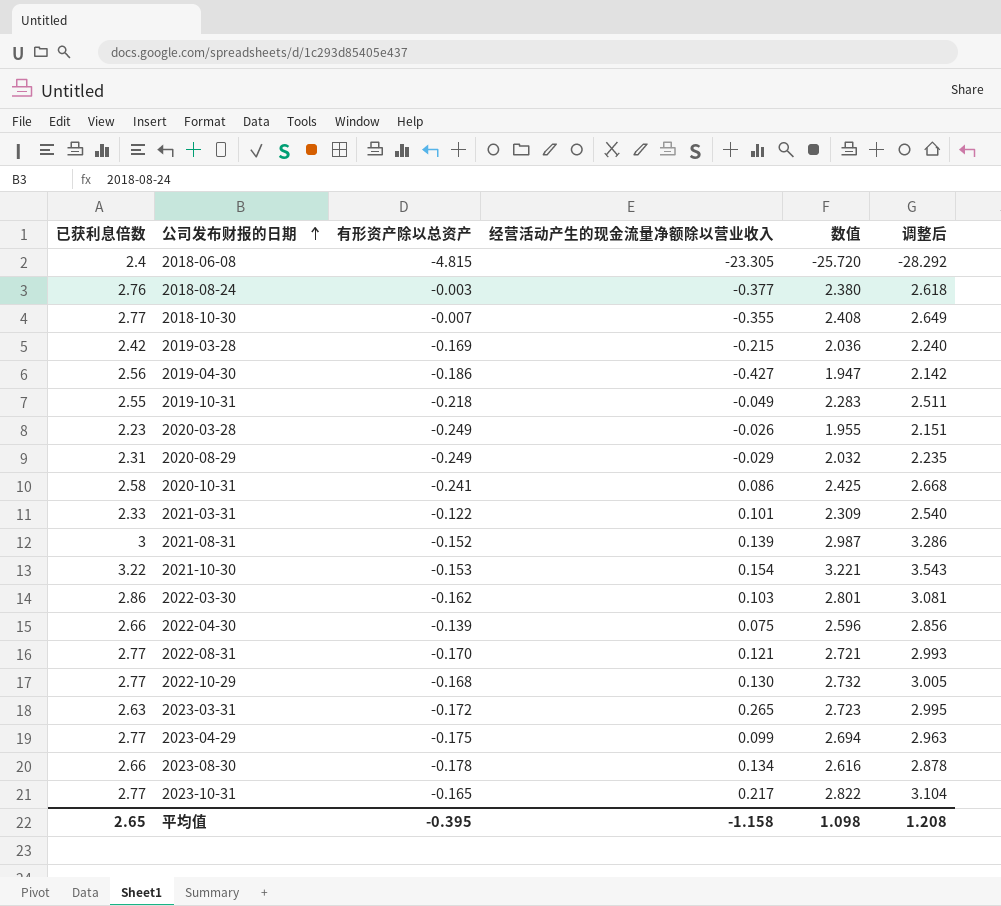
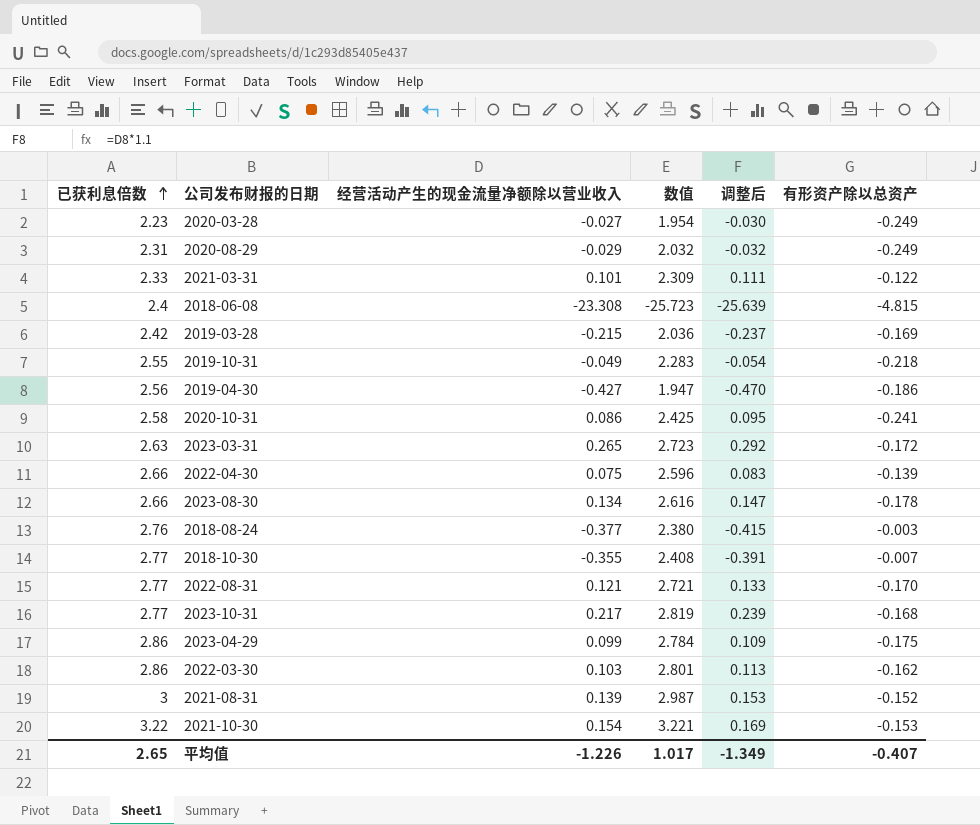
row order: 公司发布财报的日期 ascending -> 已获利息倍数 ascending
column 调整后 | formula: [数值] * 1.1 -> [经营活动产生的现金流量净额除以营业收入] * 1.1
column 有形资产除以总资产 | position: 3 -> 6
row 2022-10-29: 2.77 | -0.168 | 0.130 | 2.732 | 3.005 -> none
2020-03-28 | 经营活动产生的现金流量净额除以营业收入: -0.026 -> -0.027
2020-03-28 | 数值: 1.955 -> 1.954
2018-06-08 | 经营活动产生的现金流量净额除以营业收入: -23.305 -> -23.308
2018-06-08 | 数值: -25.720 -> -25.723
2023-10-31 | 数值: 2.822 -> 2.819
2023-10-31 | 有形资产除以总资产: -0.165 -> -0.168
2023-04-29 | 已获利息倍数: 2.77 -> 2.86
2023-04-29 | 数值: 2.694 -> 2.784
平均值 | 经营活动产生的现金流量净额除以营业收入: -1.158 -> -1.226
平均值 | 数值: 1.098 -> 1.017
平均值 | 调整后: 1.208 -> -1.349
平均值 | 有形资产除以总资产: -0.395 -> -0.407

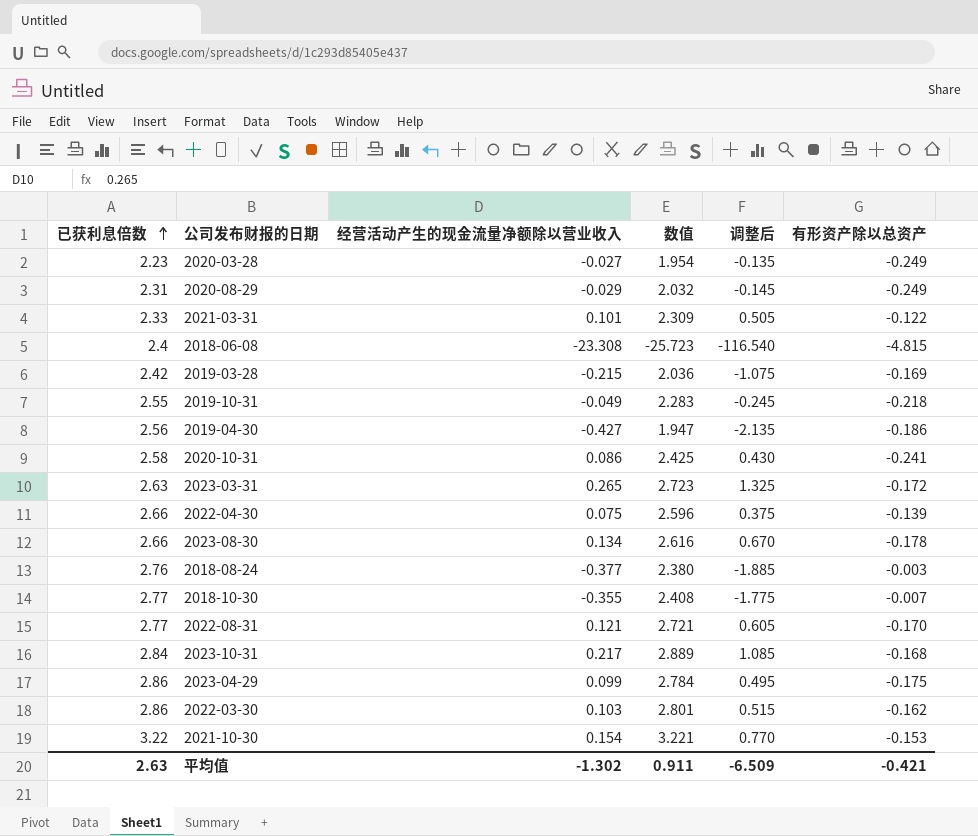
column 调整后 | formula: [经营活动产生的现金流量净额除以营业收入] * 1.1 -> [经营活动产生的现金流量净额除以营业收入] * 5
row 2021-08-31: 3 | 0.139 | 2.987 | 0.153 | -0.152 -> none
2023-10-31 | 已获利息倍数: 2.77 -> 2.84
2023-10-31 | 数值: 2.819 -> 2.889
平均值 | 已获利息倍数: 2.65 -> 2.63
平均值 | 经营活动产生的现金流量净额除以营业收入: -1.226 -> -1.302
平均值 | 数值: 1.017 -> 0.911
平均值 | 调整后: -1.349 -> -6.509
平均值 | 有形资产除以总资产: -0.407 -> -0.421

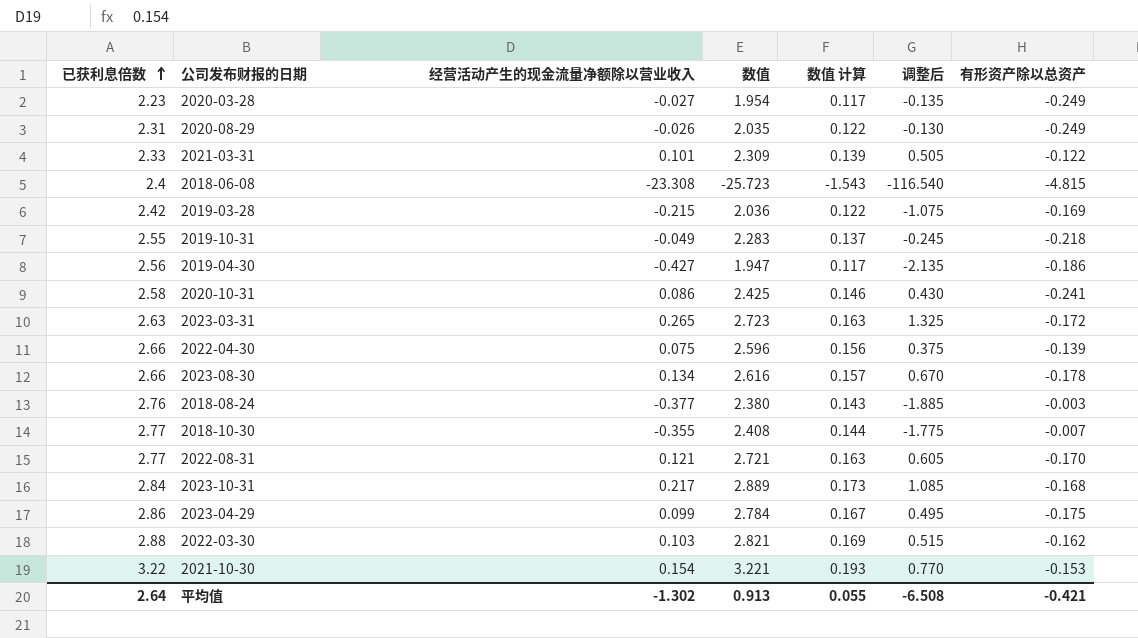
column 数值 计算 | formula: none -> [数值] * 0.06
2020-08-29 | 经营活动产生的现金流量净额除以营业收入: -0.029 -> -0.026
2020-08-29 | 数值: 2.032 -> 2.035
2020-08-29 | 调整后: -0.145 -> -0.130
2022-03-30 | 已获利息倍数: 2.86 -> 2.88
2022-03-30 | 数值: 2.801 -> 2.821
平均值 | 已获利息倍数: 2.63 -> 2.64
平均值 | 数值: 0.911 -> 0.913
平均值 | 调整后: -6.509 -> -6.508

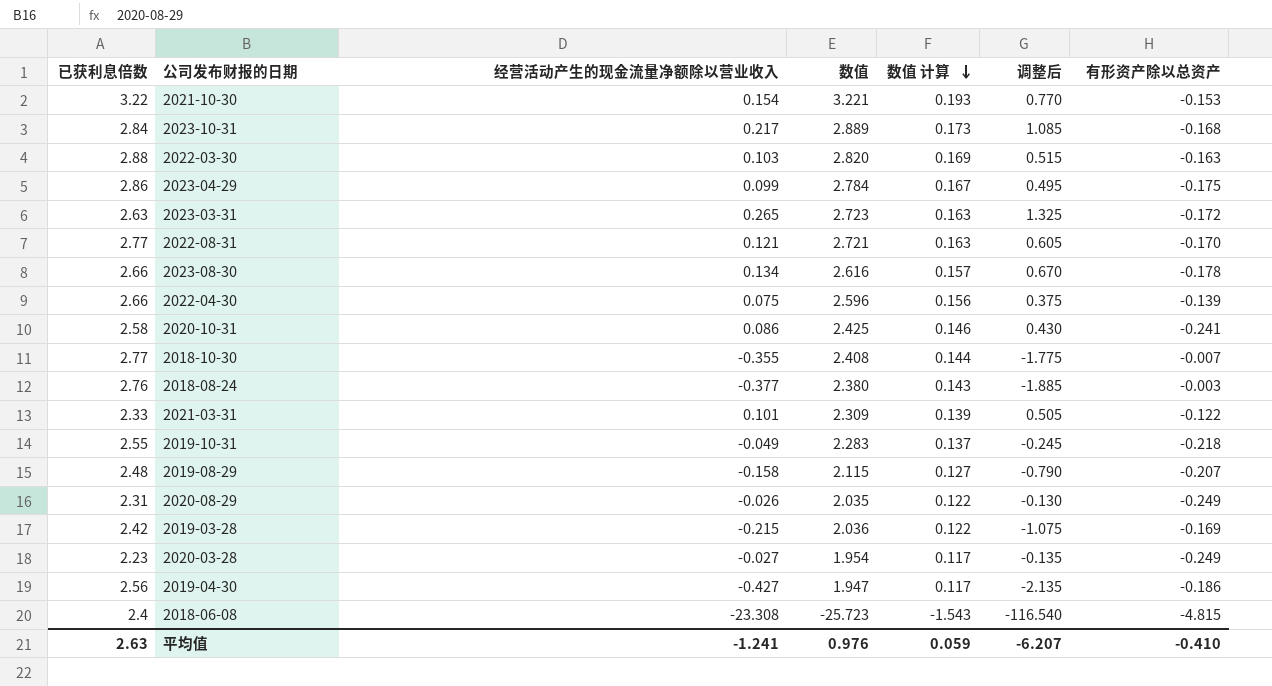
row order: 已获利息倍数 ascending -> 数值 计算 descending
2022-03-30 | 数值: 2.821 -> 2.820
2022-03-30 | 有形资产除以总资产: -0.162 -> -0.163
row 2019-08-29: none -> 2.48 | -0.158 | 2.115 | 0.127 | -0.790 | -0.207
平均值 | 已获利息倍数: 2.64 -> 2.63
平均值 | 经营活动产生的现金流量净额除以营业收入: -1.302 -> -1.241
平均值 | 数值: 0.913 -> 0.976
平均值 | 数值 计算: 0.055 -> 0.059
平均值 | 调整后: -6.508 -> -6.207
平均值 | 有形资产除以总资产: -0.421 -> -0.410

